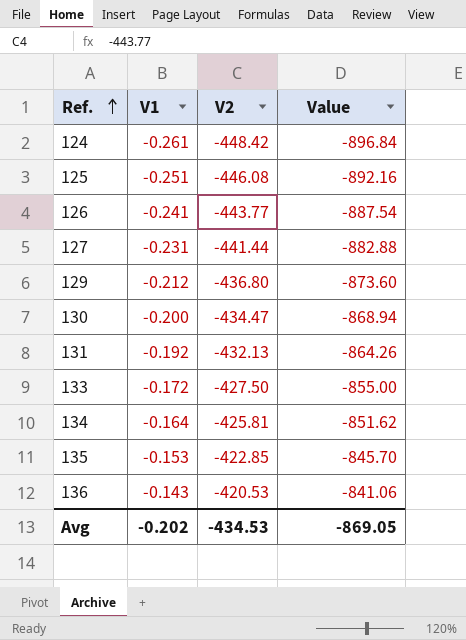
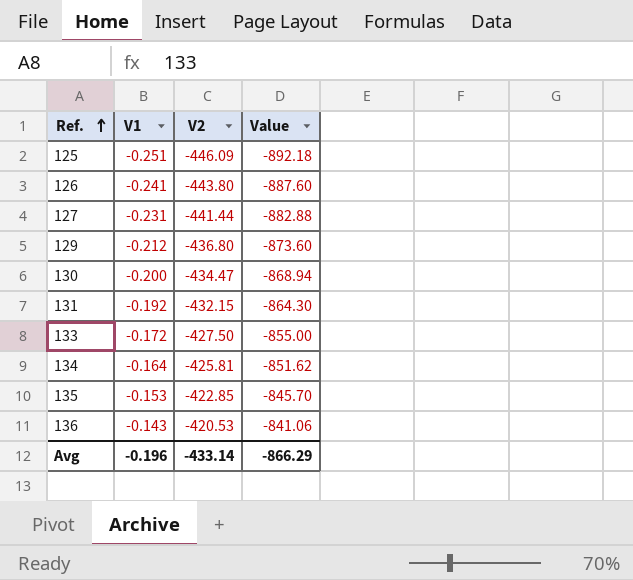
row 124: -0.261 | -448.42 | -896.84 -> none
125 | V2: -446.08 -> -446.09
125 | Value: -892.16 -> -892.18
126 | V2: -443.77 -> -443.80
126 | Value: -887.54 -> -887.60
131 | V2: -432.13 -> -432.15
131 | Value: -864.26 -> -864.30
Avg | V1: -0.202 -> -0.196
Avg | V2: -434.53 -> -433.14
Avg | Value: -869.05 -> -866.29

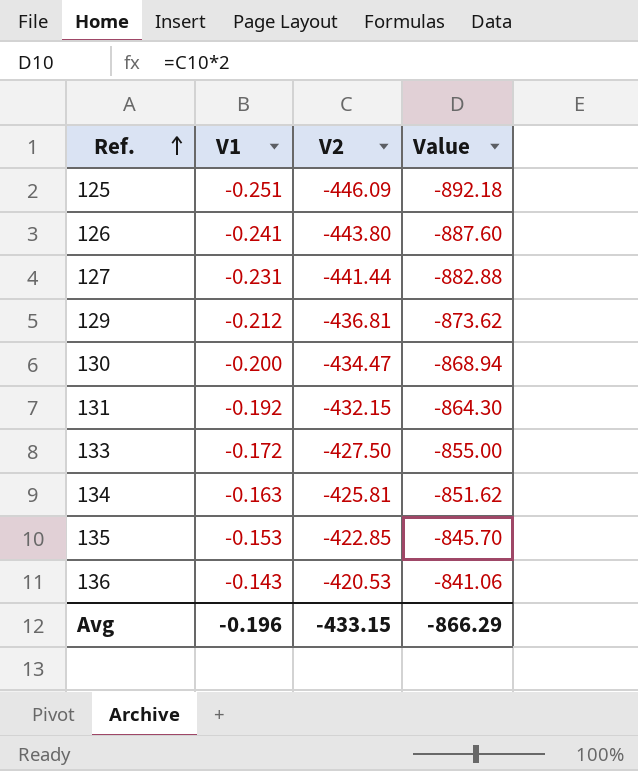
129 | V2: -436.80 -> -436.81
129 | Value: -873.60 -> -873.62
134 | V1: -0.164 -> -0.163
Avg | V2: -433.14 -> -433.15

